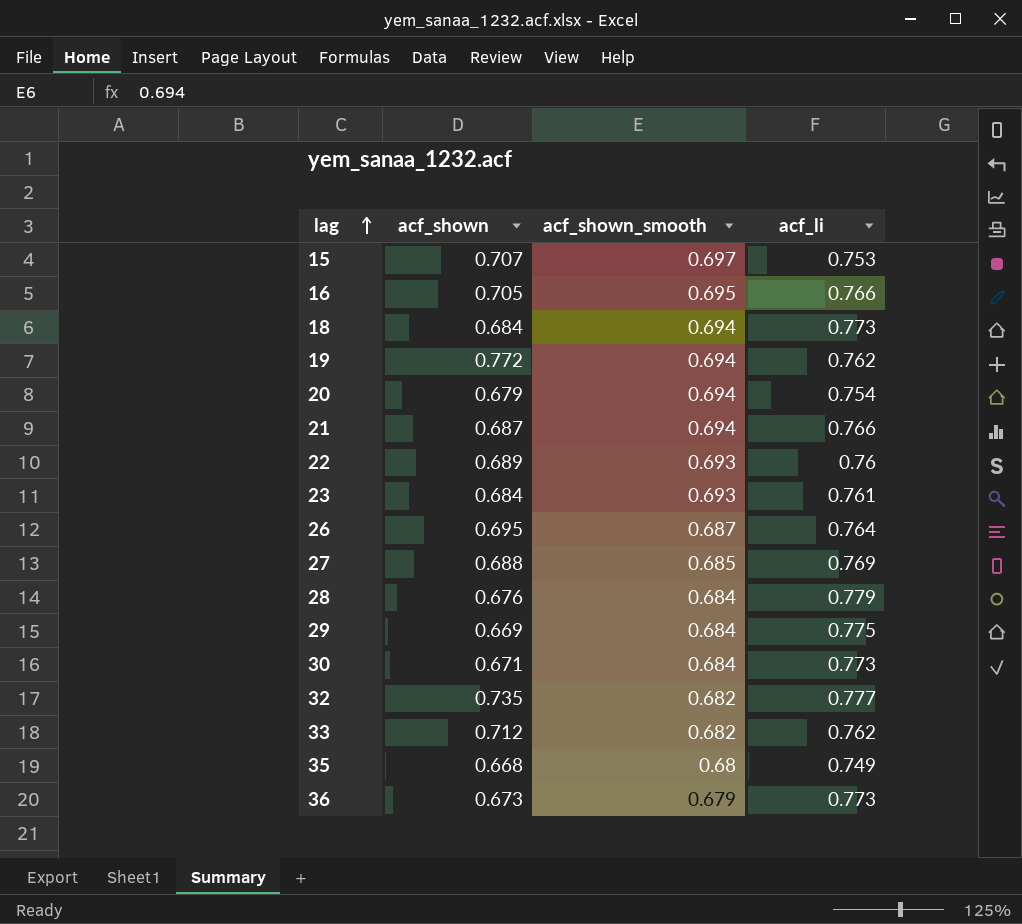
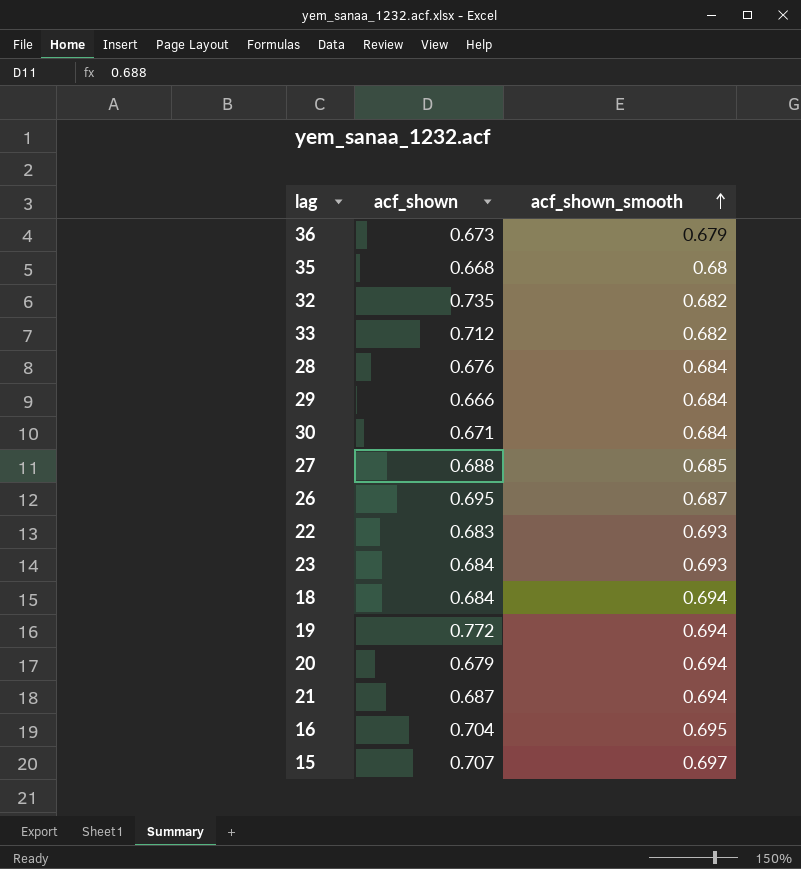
row order: lag ascending -> acf_shown_smooth ascending
column acf_li | position: 4 -> none
29 | acf_shown: 0.669 -> 0.666
22 | acf_shown: 0.689 -> 0.683
16 | acf_shown: 0.705 -> 0.704

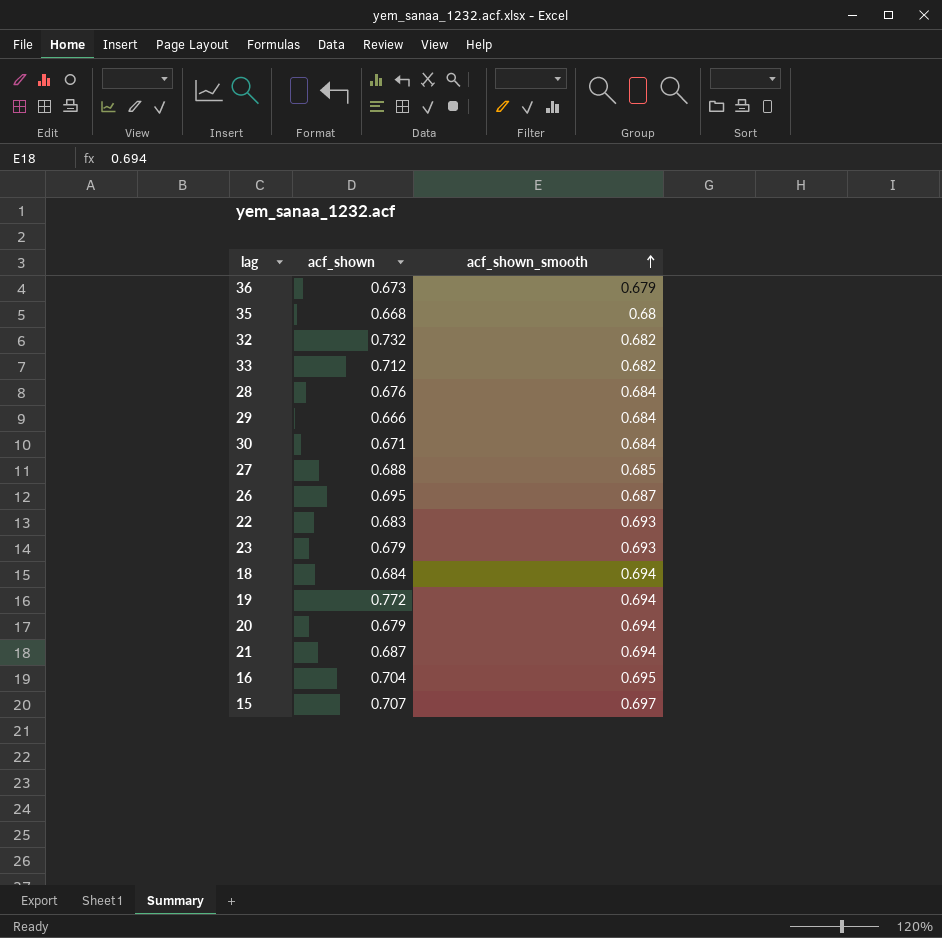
32 | acf_shown: 0.735 -> 0.732
23 | acf_shown: 0.684 -> 0.679

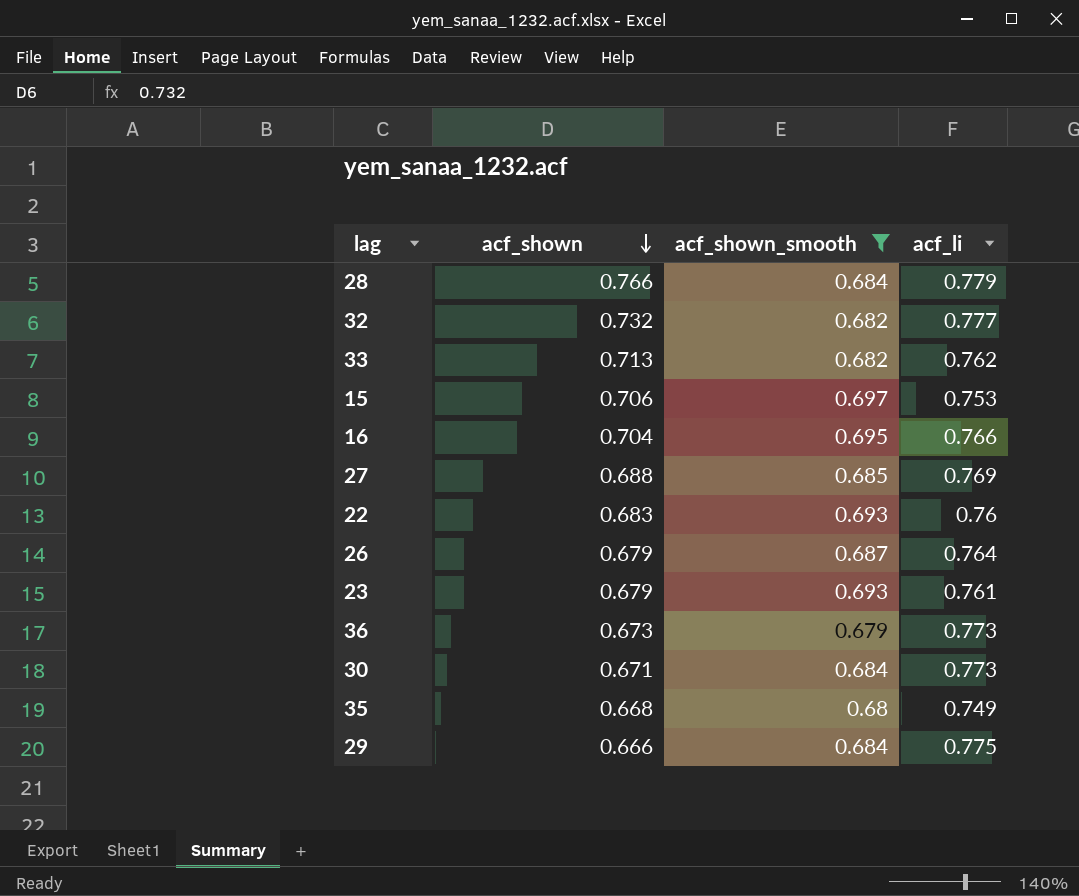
filter: none -> acf_shown_smooth != 0.694
row order: acf_shown_smooth ascending -> acf_shown descending
column acf_li | position: none -> 4
28 | acf_shown: 0.676 -> 0.766
33 | acf_shown: 0.712 -> 0.713
15 | acf_shown: 0.707 -> 0.706
26 | acf_shown: 0.695 -> 0.679

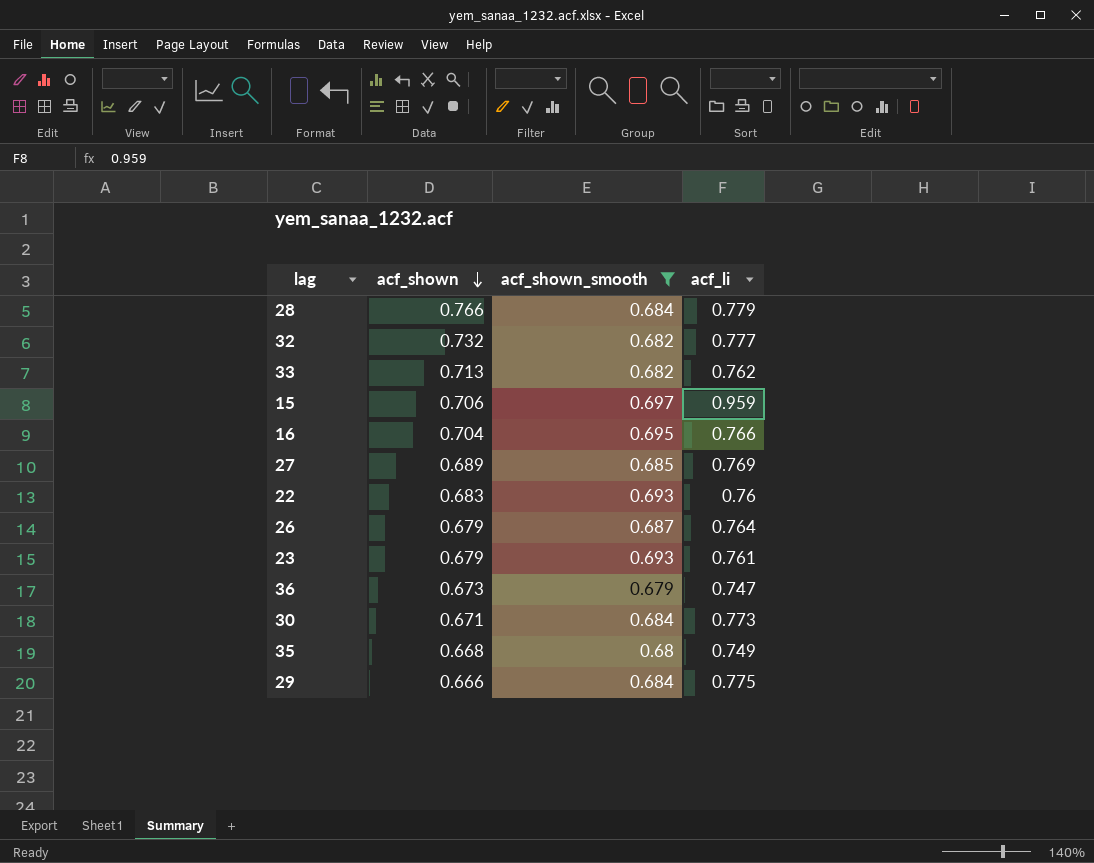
15 | acf_li: 0.753 -> 0.959
27 | acf_shown: 0.688 -> 0.689
36 | acf_li: 0.773 -> 0.747

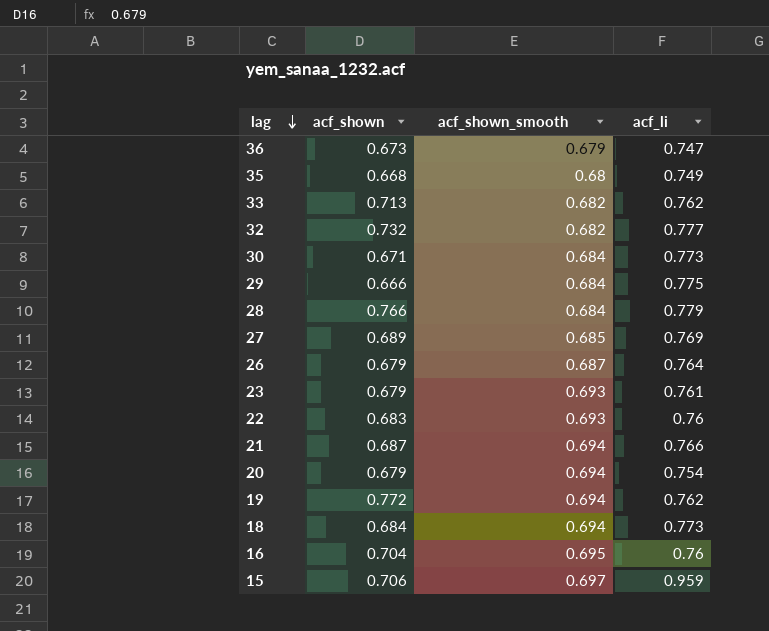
filter: acf_shown_smooth != 0.694 -> none
row order: acf_shown descending -> lag descending
16 | acf_li: 0.766 -> 0.76

